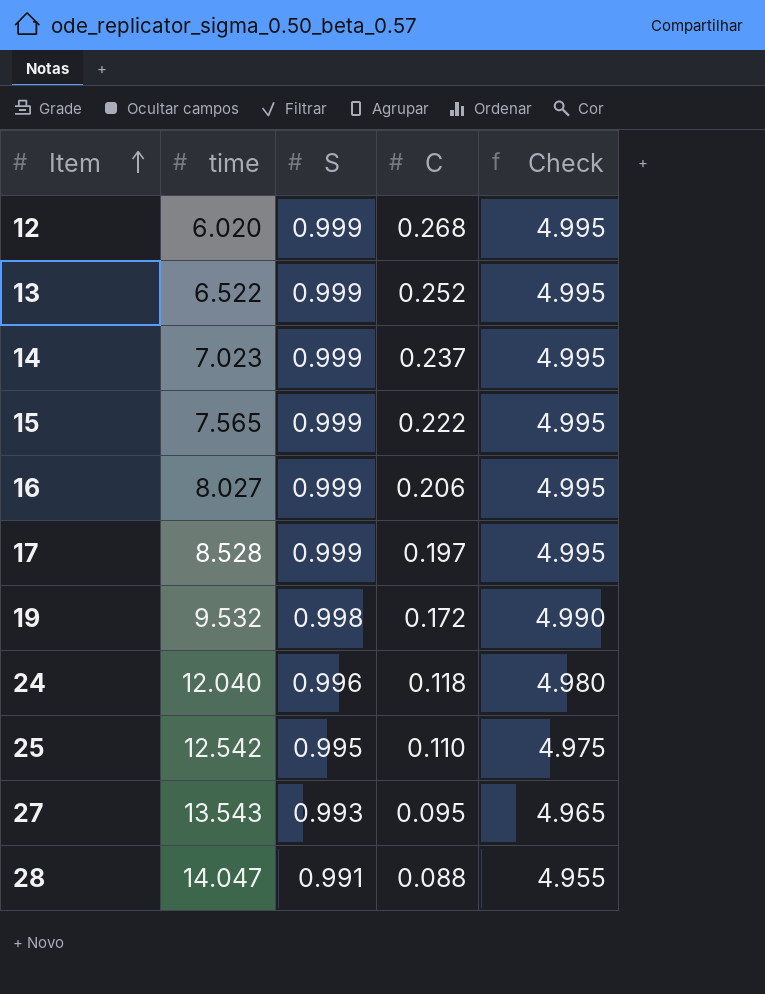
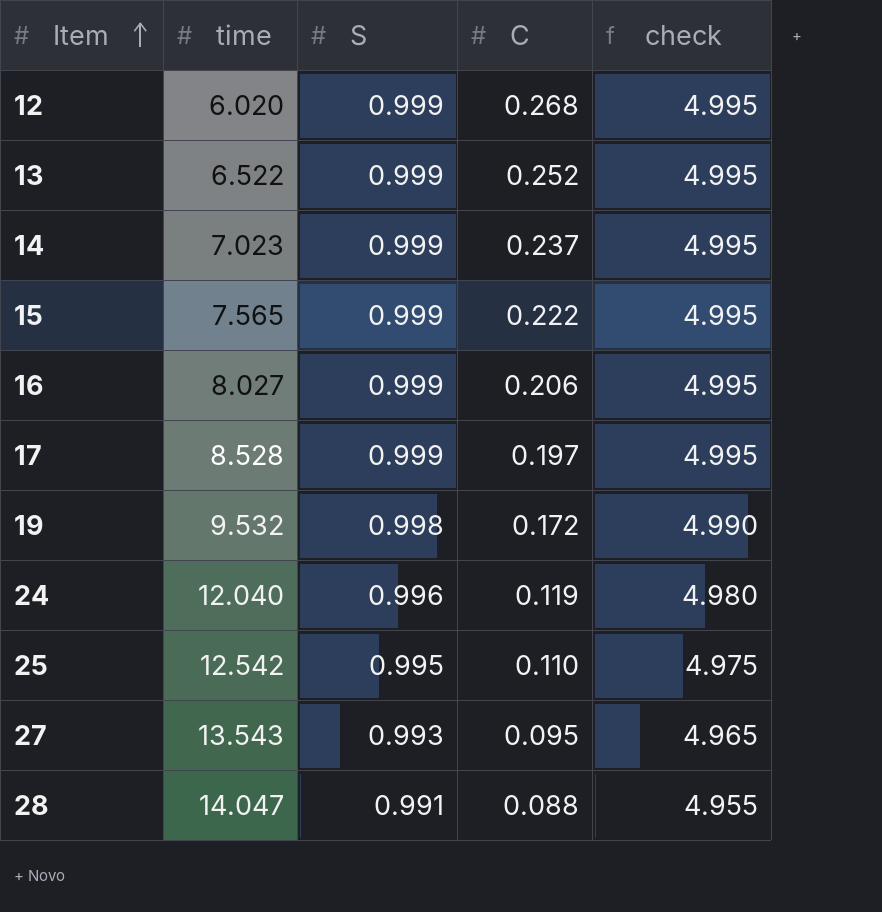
column name: Check -> check
24 | C: 0.118 -> 0.119

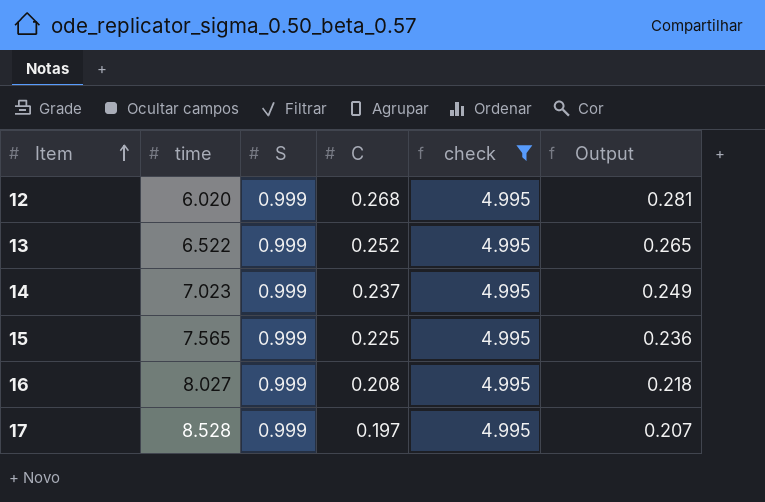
filter: none -> check = 4.995
column Output | formula: none -> [C] * 1.05
15 | C: 0.222 -> 0.225
16 | C: 0.206 -> 0.208

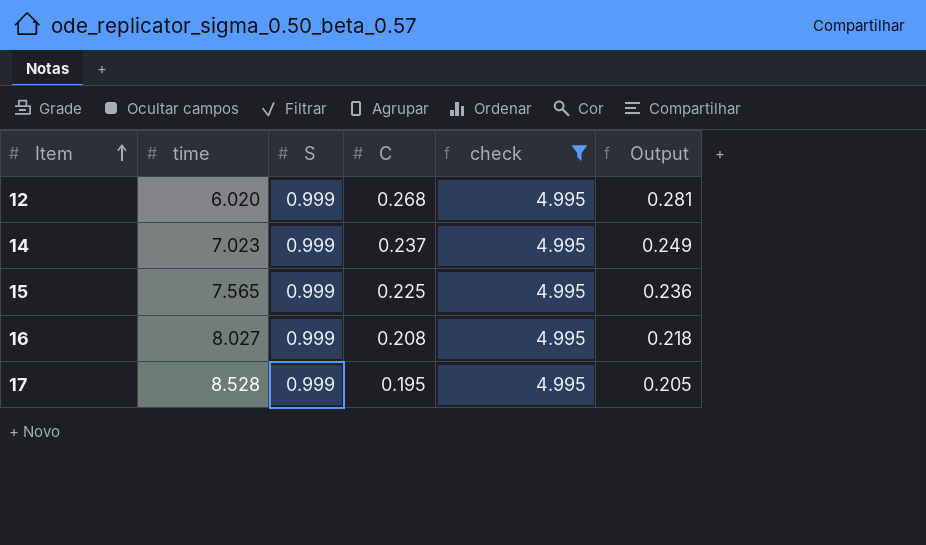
row 13: 6.522 | 0.999 | 0.252 | 4.995 | 0.265 -> none
17 | C: 0.197 -> 0.195
17 | Output: 0.207 -> 0.205

